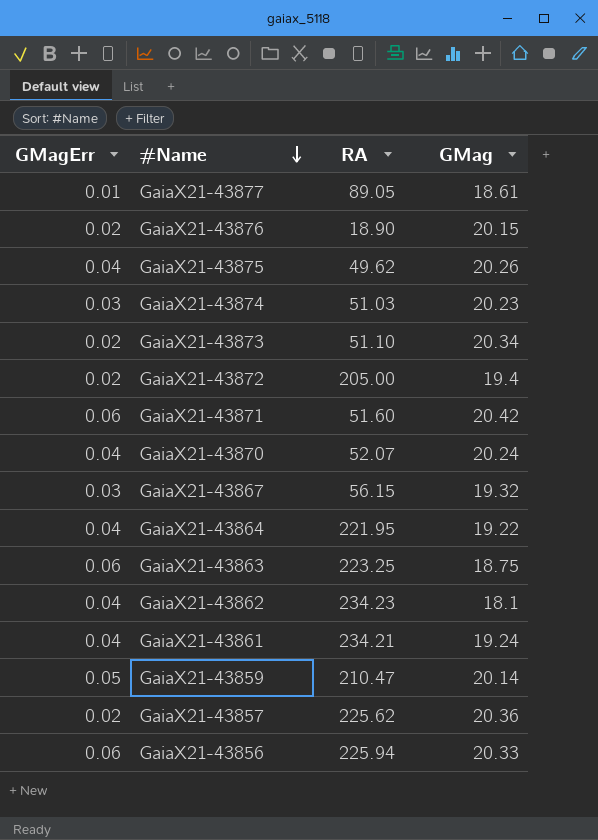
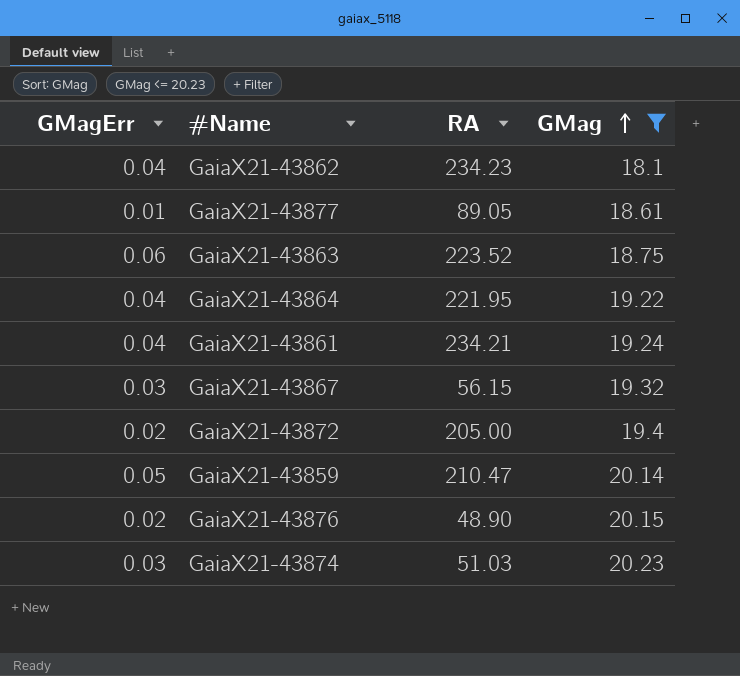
filter: none -> GMag <= 20.23
row order: #Name descending -> GMag ascending
GaiaX21-43863 | RA: 223.25 -> 223.52
GaiaX21-43876 | RA: 18.90 -> 48.90

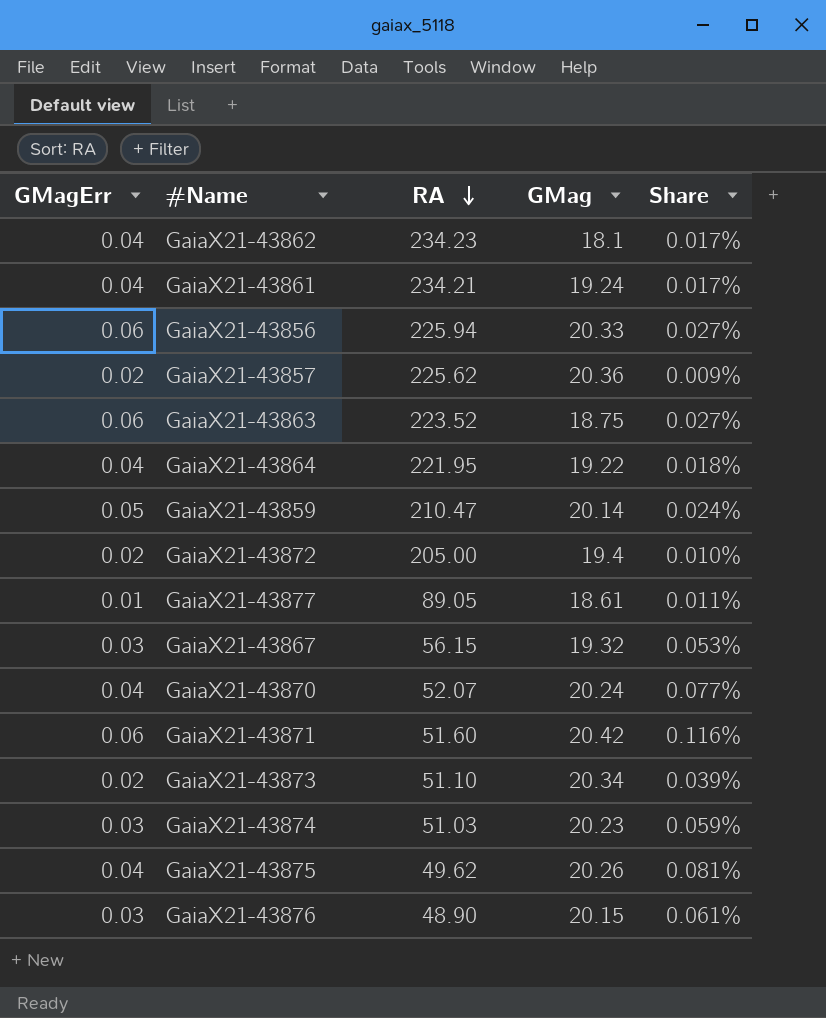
filter: GMag <= 20.23 -> none
row order: GMag ascending -> RA descending
column Share | formula: none -> [GMagErr] / [RA]
GaiaX21-43876 | GMagErr: 0.02 -> 0.03

